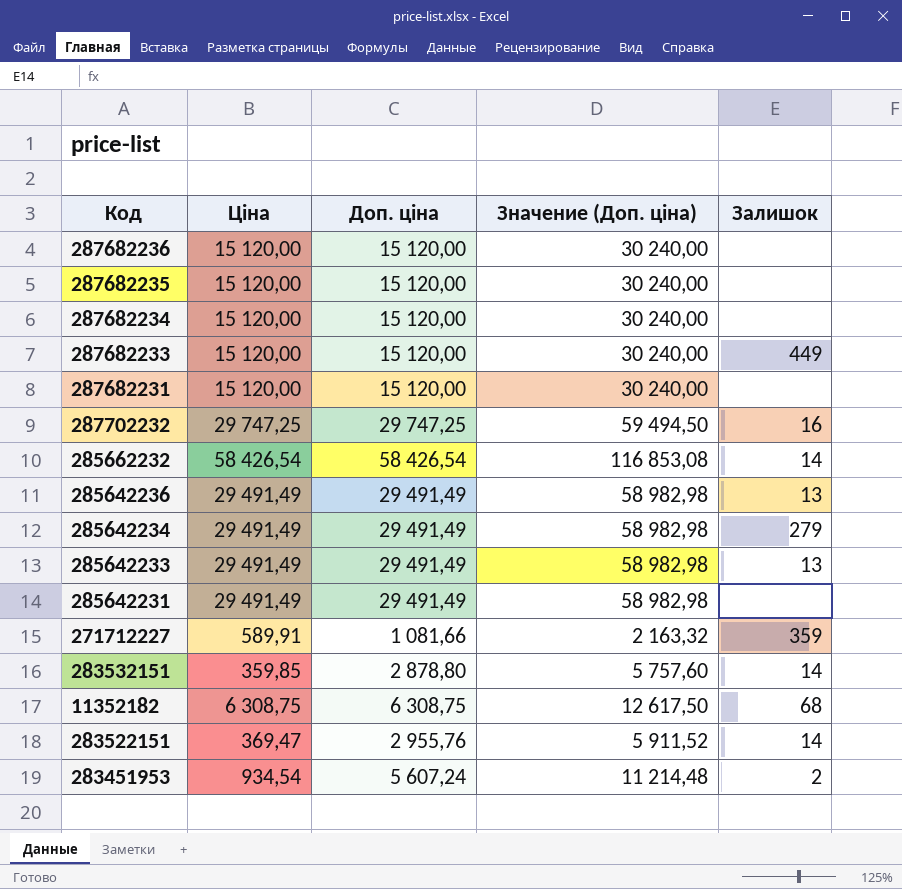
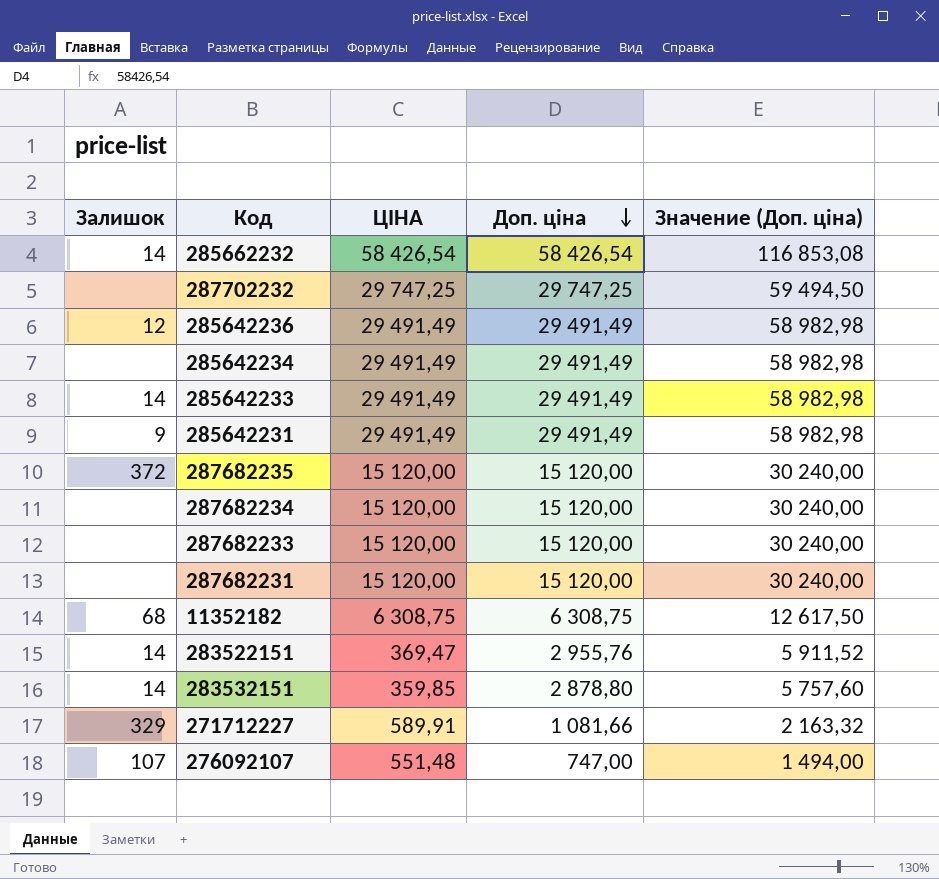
row order: none -> Доп. ціна descending
column Залишок | position: 5 -> 1
column name: Ціна -> ЦІНА
row 287682236: 15 120,00 | 15 120,00 | 30 240,00 | none -> none
row 283451953: 934,54 | 5 607,24 | 11 214,48 | 2 -> none
287702232 | Залишок: 16 -> none
285642236 | Залишок: 13 -> 12
285642234 | Залишок: 279 -> none
285642233 | Залишок: 13 -> 14
285642231 | Залишок: none -> 9
287682235 | Залишок: none -> 372
287682233 | Залишок: 449 -> none
271712227 | Залишок: 359 -> 329
row 276092107: none -> 107 | 551,48 | 747,00 | 1 494,00

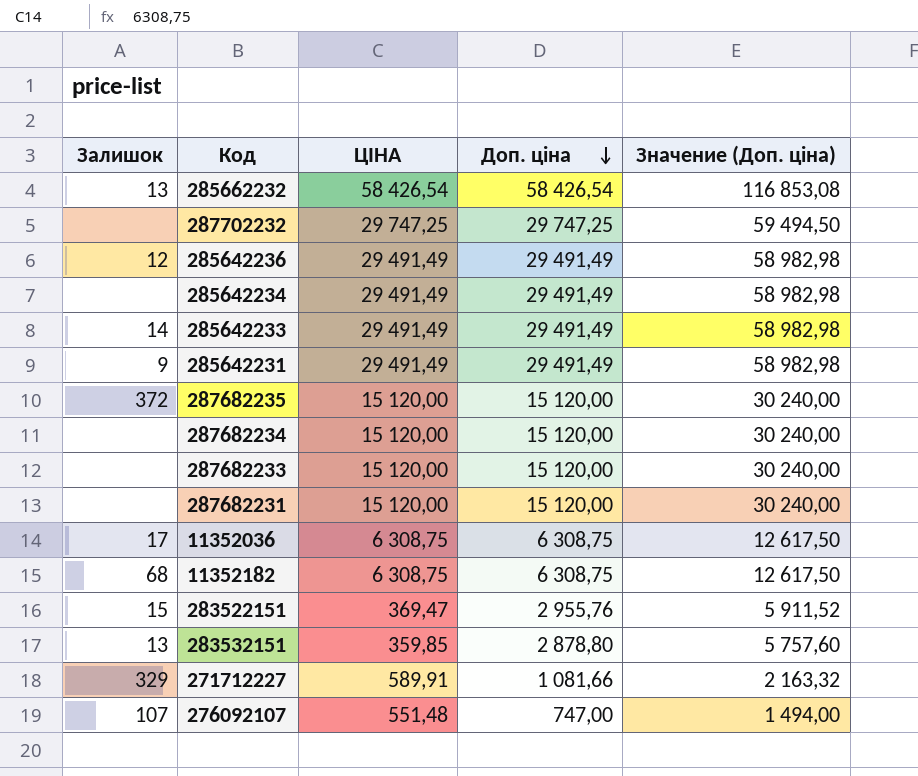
285662232 | Залишок: 14 -> 13
row 11352036: none -> 17 | 6 308,75 | 6 308,75 | 12 617,50
283522151 | Залишок: 14 -> 15
283532151 | Залишок: 14 -> 13

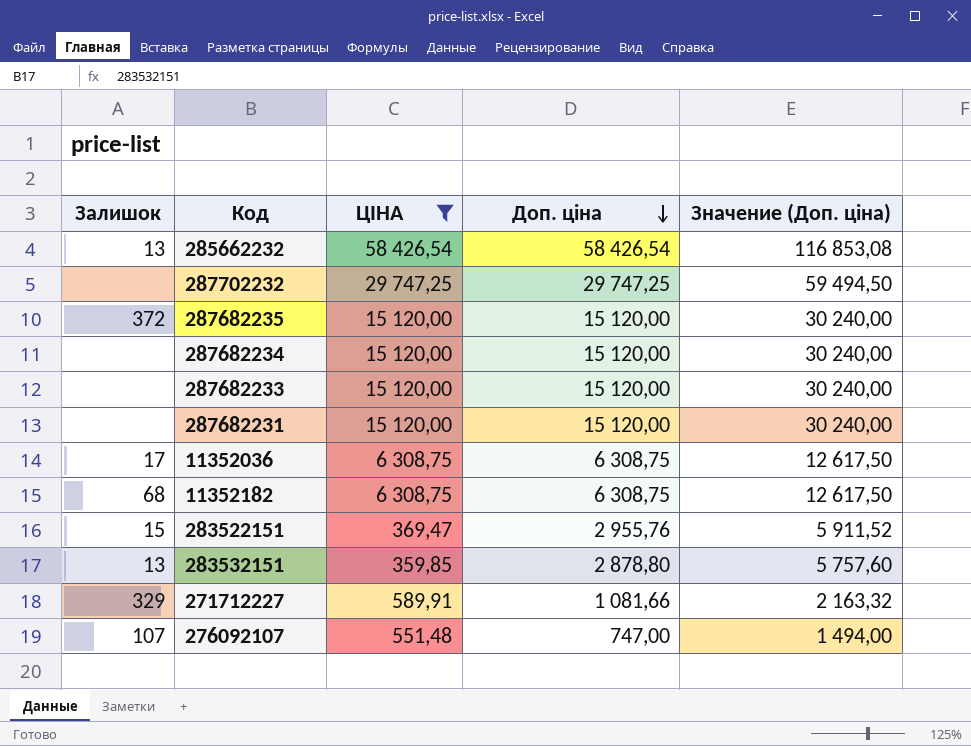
filter: none -> ЦІНА != 29 491,49

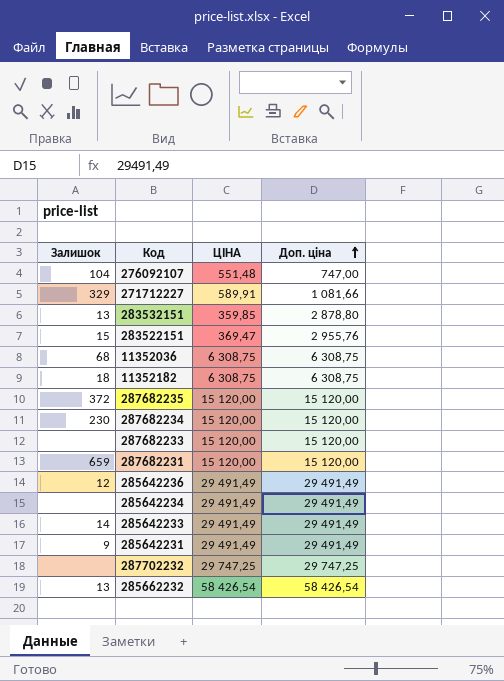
filter: ЦІНА != 29 491,49 -> none
row order: Доп. ціна descending -> Доп. ціна ascending
column Значение (Доп. ціна) | formula: [Доп. ціна] * 2 -> none
276092107 | Залишок: 107 -> 104
11352036 | Залишок: 17 -> 68
11352182 | Залишок: 68 -> 18
287682234 | Залишок: none -> 230
287682231 | Залишок: none -> 659

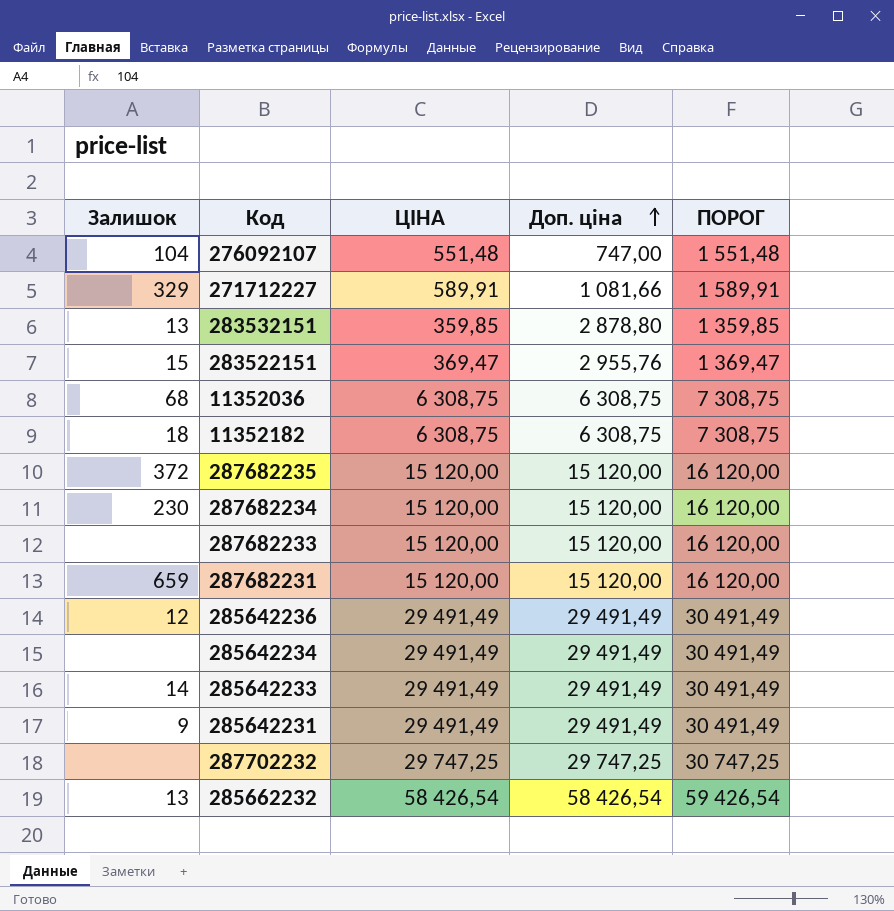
column ПОРОГ | formula: none -> [ЦІНА] + 1000

